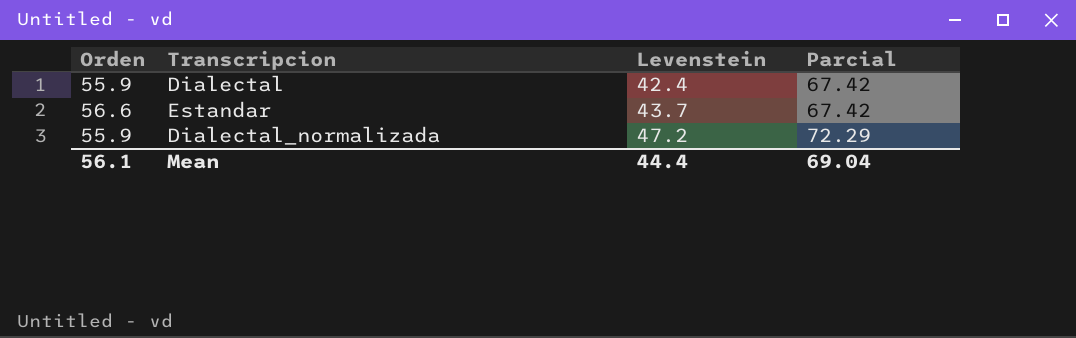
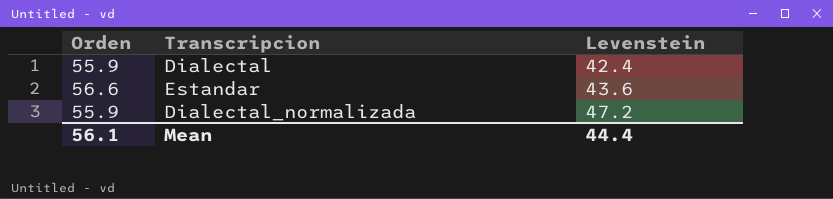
column Parcial | position: 4 -> none
Estandar | Levenstein: 43.7 -> 43.6

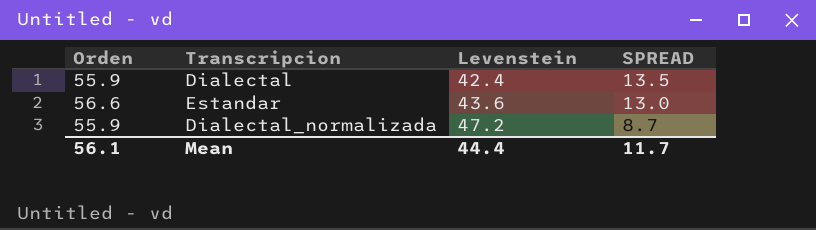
column SPREAD | formula: none -> [Orden] - [Levenstein]

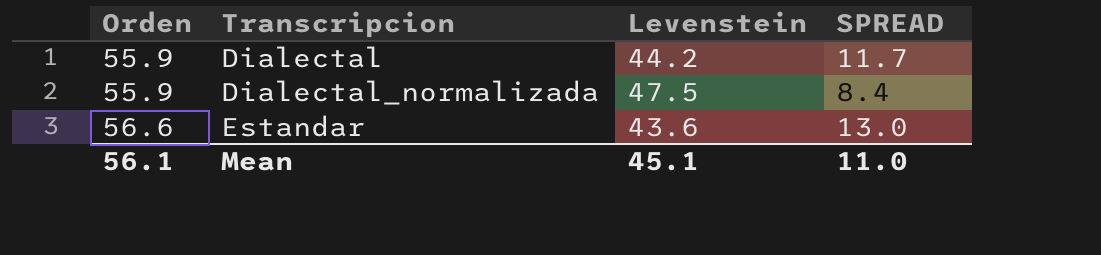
row order: Levenstein ascending -> Orden ascending
Dialectal | Levenstein: 42.4 -> 44.2
Dialectal | SPREAD: 13.5 -> 11.7
Dialectal_normalizada | Levenstein: 47.2 -> 47.5
Dialectal_normalizada | SPREAD: 8.7 -> 8.4
Mean | Levenstein: 44.4 -> 45.1
Mean | SPREAD: 11.7 -> 11.0

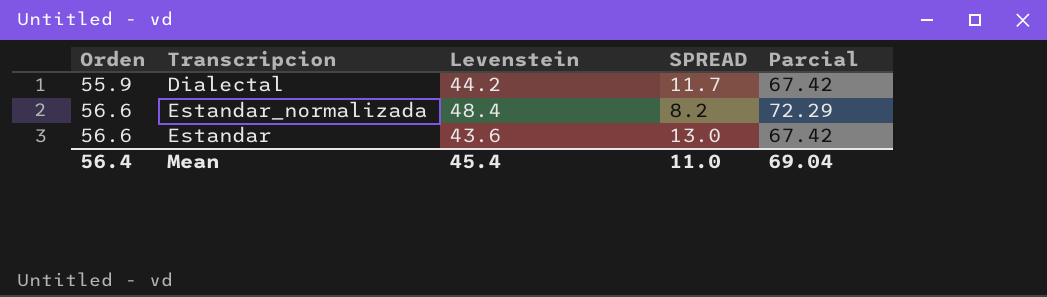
column Parcial | position: none -> 5
row Dialectal_normalizada: 55.9 | 47.5 | 8.4 -> none
row Estandar_normalizada: none -> 56.6 | 48.4 | 8.2 | 72.29
Mean | Orden: 56.1 -> 56.4
Mean | Levenstein: 45.1 -> 45.4

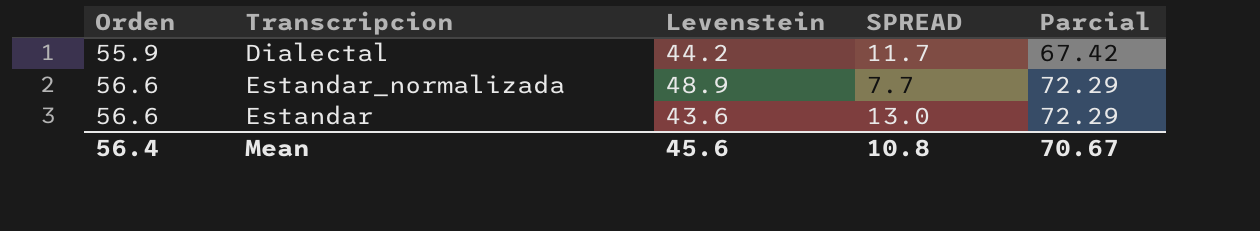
Estandar_normalizada | Levenstein: 48.4 -> 48.9
Estandar_normalizada | SPREAD: 8.2 -> 7.7
Estandar | Parcial: 67.42 -> 72.29
Mean | Levenstein: 45.4 -> 45.6
Mean | SPREAD: 11.0 -> 10.8
Mean | Parcial: 69.04 -> 70.67

